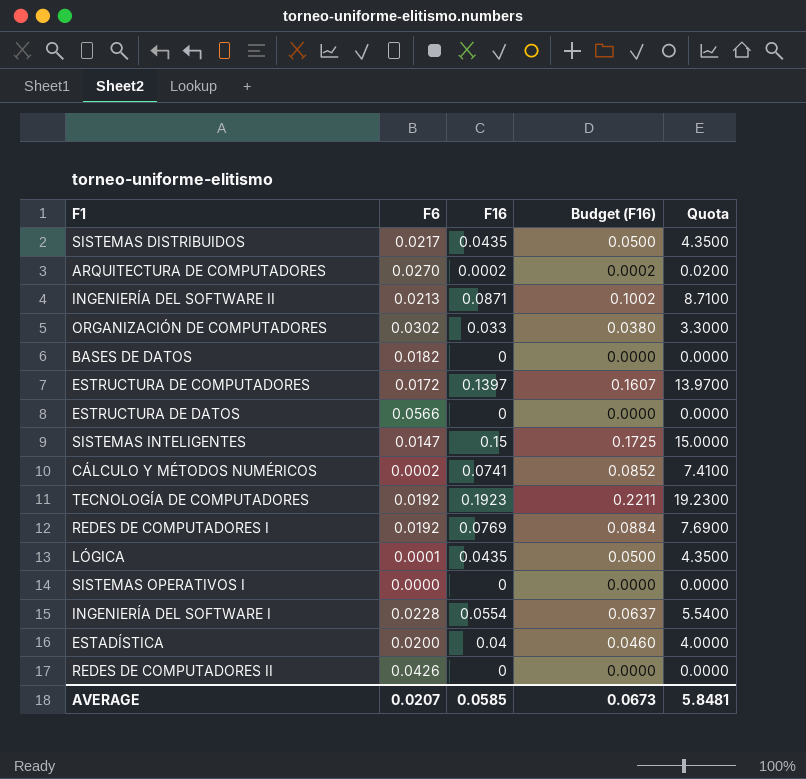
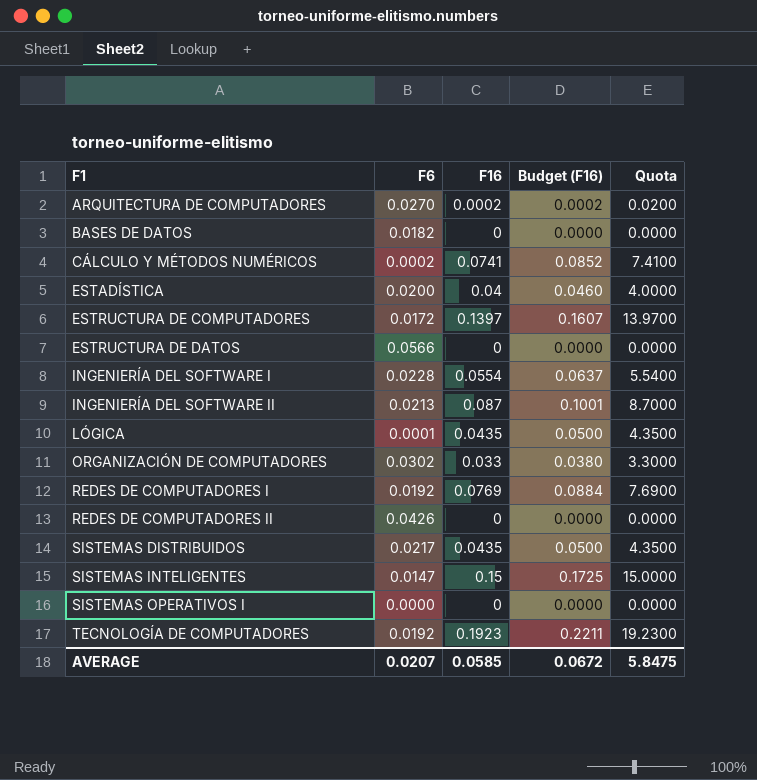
row order: none -> F1 ascending
INGENIERÍA DEL SOFTWARE II | F16: 0.0871 -> 0.087
INGENIERÍA DEL SOFTWARE II | Budget (F16): 0.1002 -> 0.1001
INGENIERÍA DEL SOFTWARE II | Quota: 8.7100 -> 8.7000
AVERAGE | Budget (F16): 0.0673 -> 0.0672
AVERAGE | Quota: 5.8481 -> 5.8475

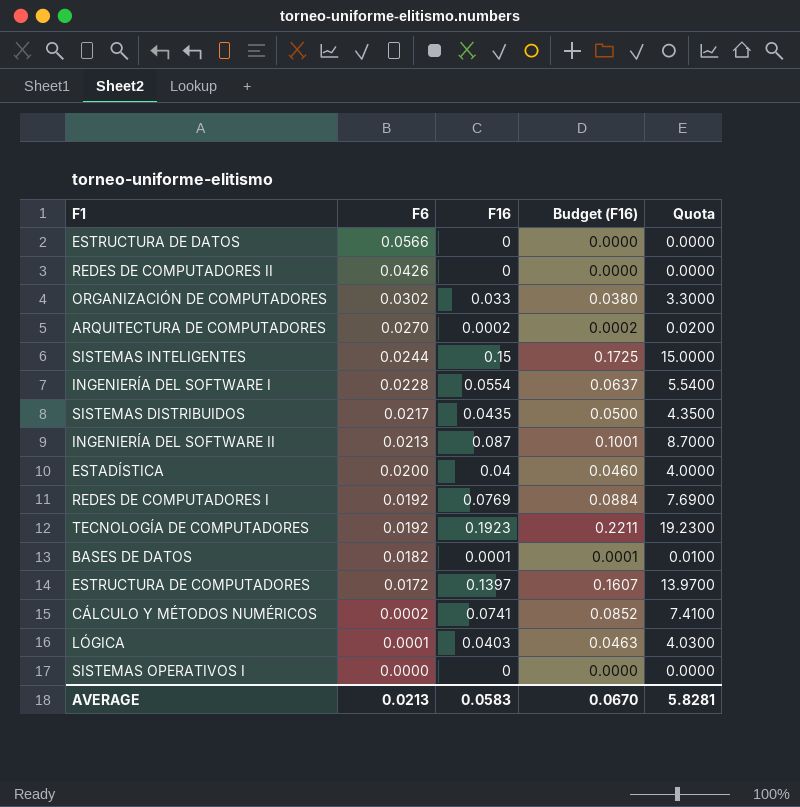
row order: F1 ascending -> F6 descending
SISTEMAS INTELIGENTES | F6: 0.0147 -> 0.0244
BASES DE DATOS | F16: 0 -> 0.0001
BASES DE DATOS | Budget (F16): 0.0000 -> 0.0001
BASES DE DATOS | Quota: 0.0000 -> 0.0100
LÓGICA | F16: 0.0435 -> 0.0403
LÓGICA | Budget (F16): 0.0500 -> 0.0463
LÓGICA | Quota: 4.3500 -> 4.0300
AVERAGE | F6: 0.0207 -> 0.0213
AVERAGE | F16: 0.0585 -> 0.0583
AVERAGE | Budget (F16): 0.0672 -> 0.0670
AVERAGE | Quota: 5.8475 -> 5.8281

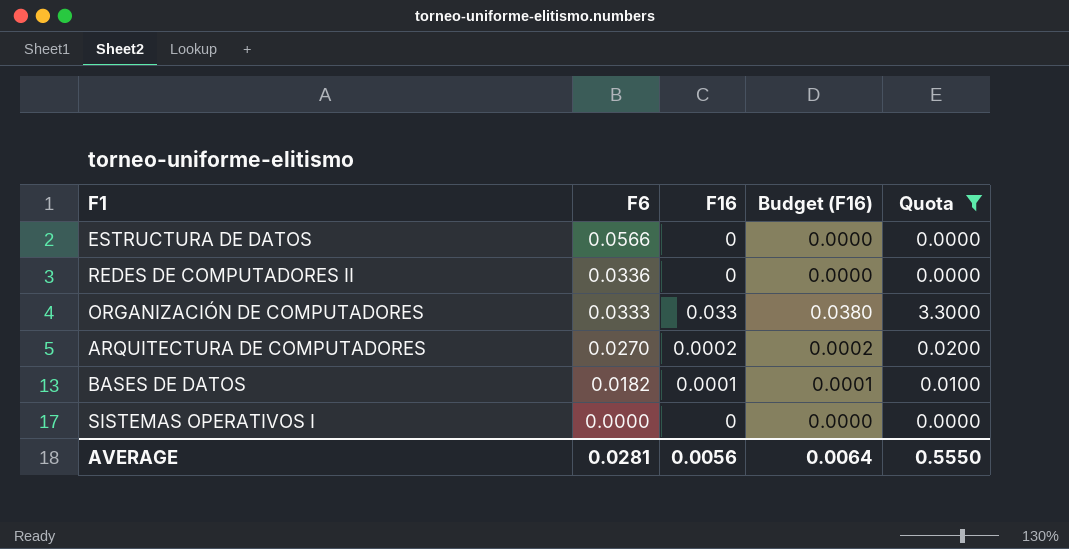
filter: none -> Quota <= 3.3000
REDES DE COMPUTADORES II | F6: 0.0426 -> 0.0336
ORGANIZACIÓN DE COMPUTADORES | F6: 0.0302 -> 0.0333
AVERAGE | F6: 0.0213 -> 0.0281
AVERAGE | F16: 0.0583 -> 0.0056
AVERAGE | Budget (F16): 0.0670 -> 0.0064
AVERAGE | Quota: 5.8281 -> 0.5550

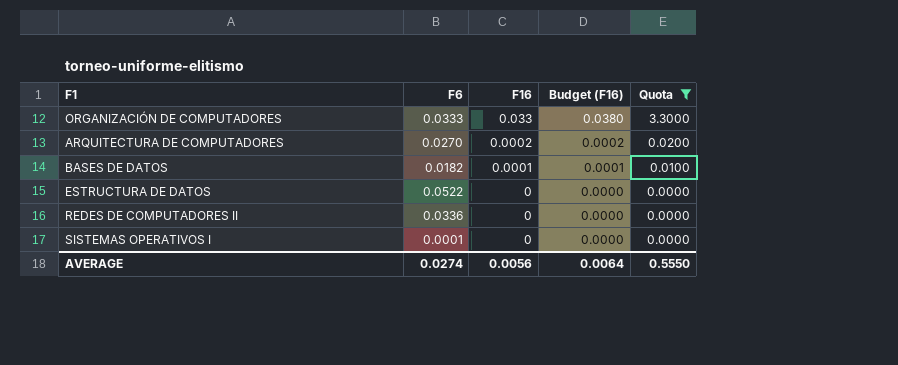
row order: F6 descending -> F16 descending
ESTRUCTURA DE DATOS | F6: 0.0566 -> 0.0522
SISTEMAS OPERATIVOS I | F6: 0.0000 -> 0.0001
AVERAGE | F6: 0.0281 -> 0.0274

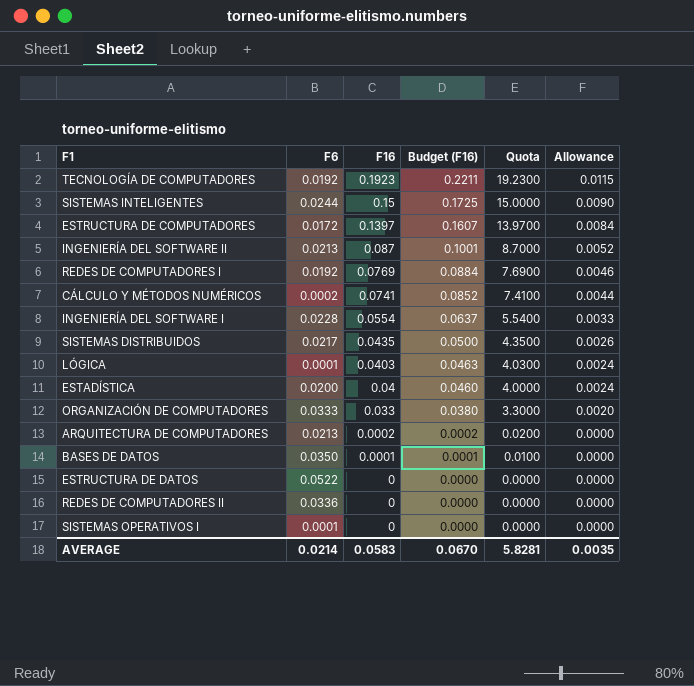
filter: Quota <= 3.3000 -> none
column Allowance | formula: none -> [F16] * 0.06
ARQUITECTURA DE COMPUTADORES | F6: 0.0270 -> 0.0213
BASES DE DATOS | F6: 0.0182 -> 0.0350
AVERAGE | F6: 0.0274 -> 0.0214
AVERAGE | F16: 0.0056 -> 0.0583
AVERAGE | Budget (F16): 0.0064 -> 0.0670
AVERAGE | Quota: 0.5550 -> 5.8281

